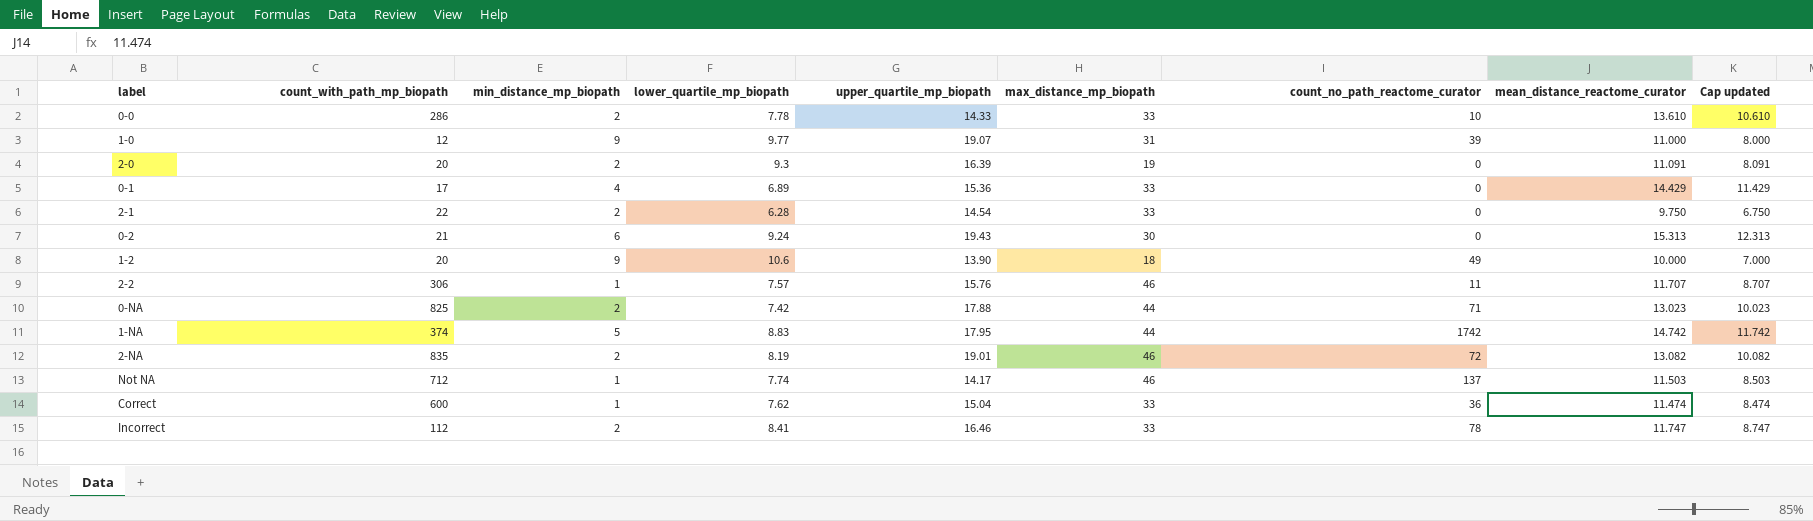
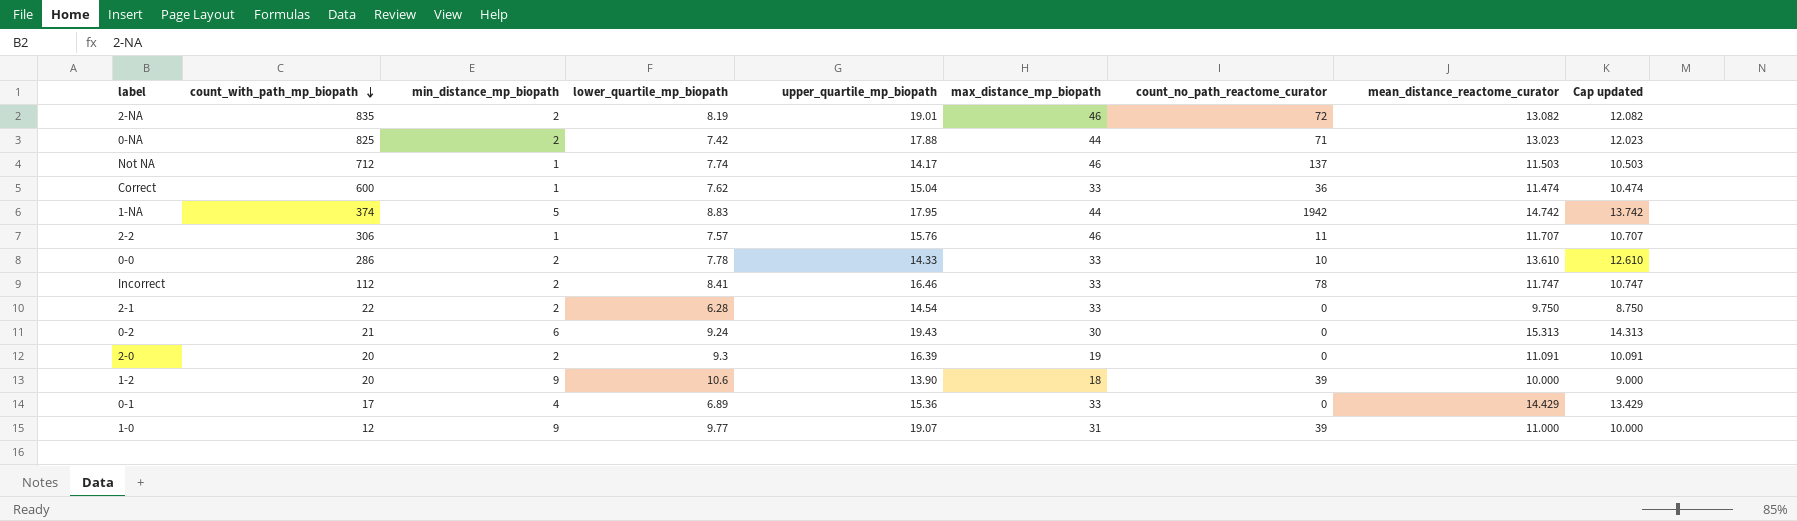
row order: none -> count_with_path_mp_biopath descending
column Cap updated | formula: [mean_distance_reactome_curator] - 3 -> [mean_distance_reactome_curator] - 1
1-NA | count_no_path_reactome_curator: 1742 -> 1942
1-2 | count_no_path_reactome_curator: 49 -> 39

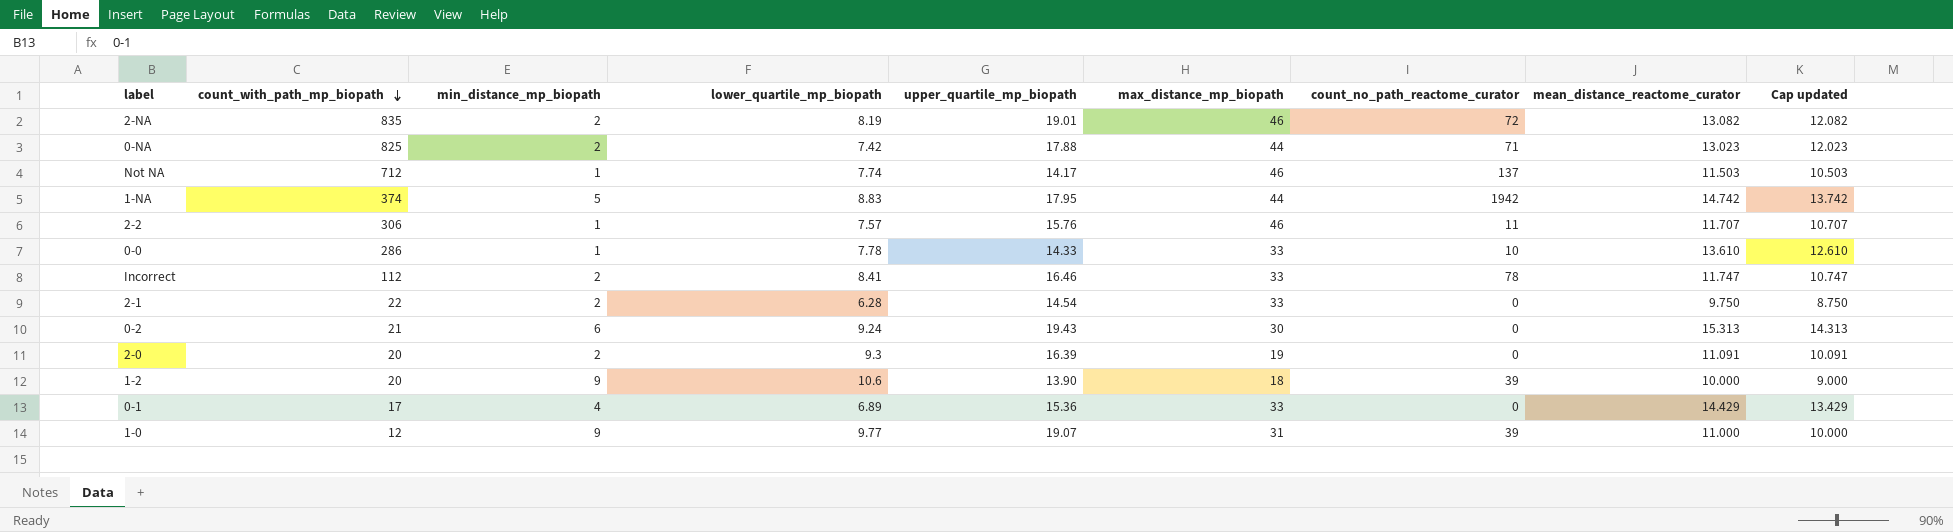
row Correct: 600 | 1 | 7.62 | 15.04 | 33 | 36 | 11.474 | 10.474 -> none
0-0 | min_distance_mp_biopath: 2 -> 1

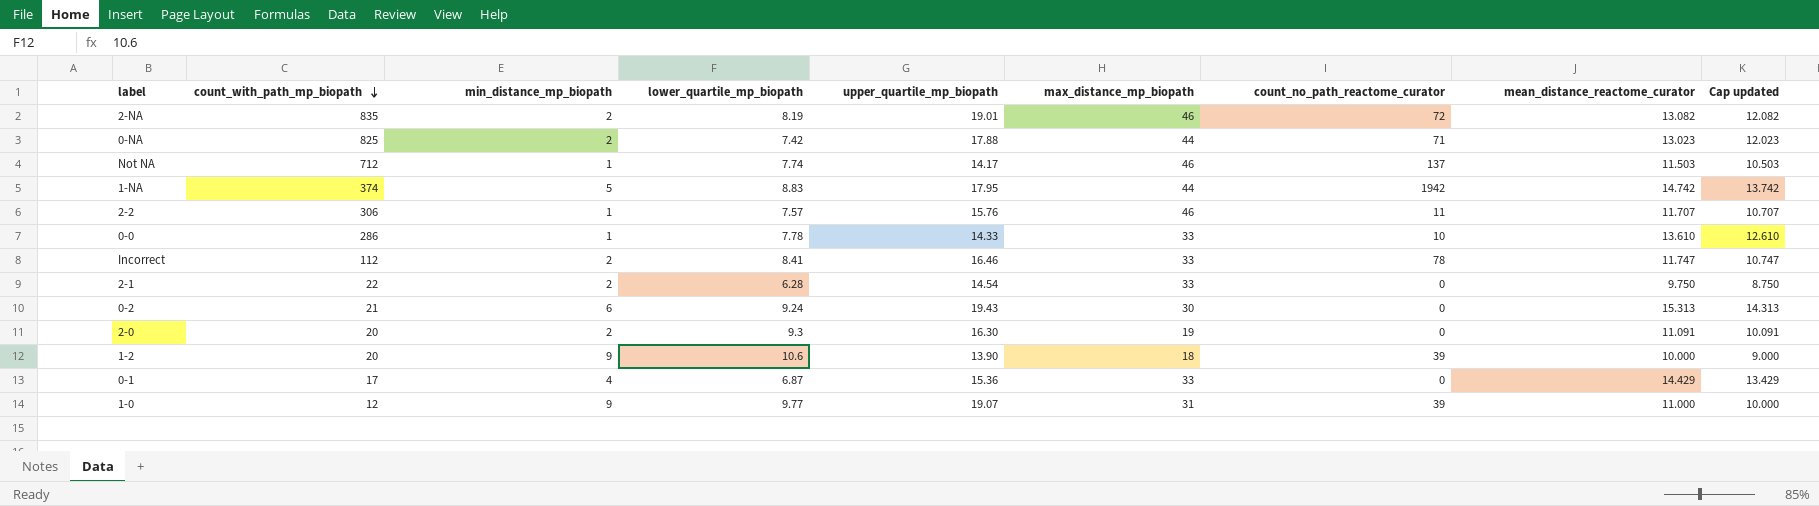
2-0 | upper_quartile_mp_biopath: 16.39 -> 16.30
0-1 | lower_quartile_mp_biopath: 6.89 -> 6.87

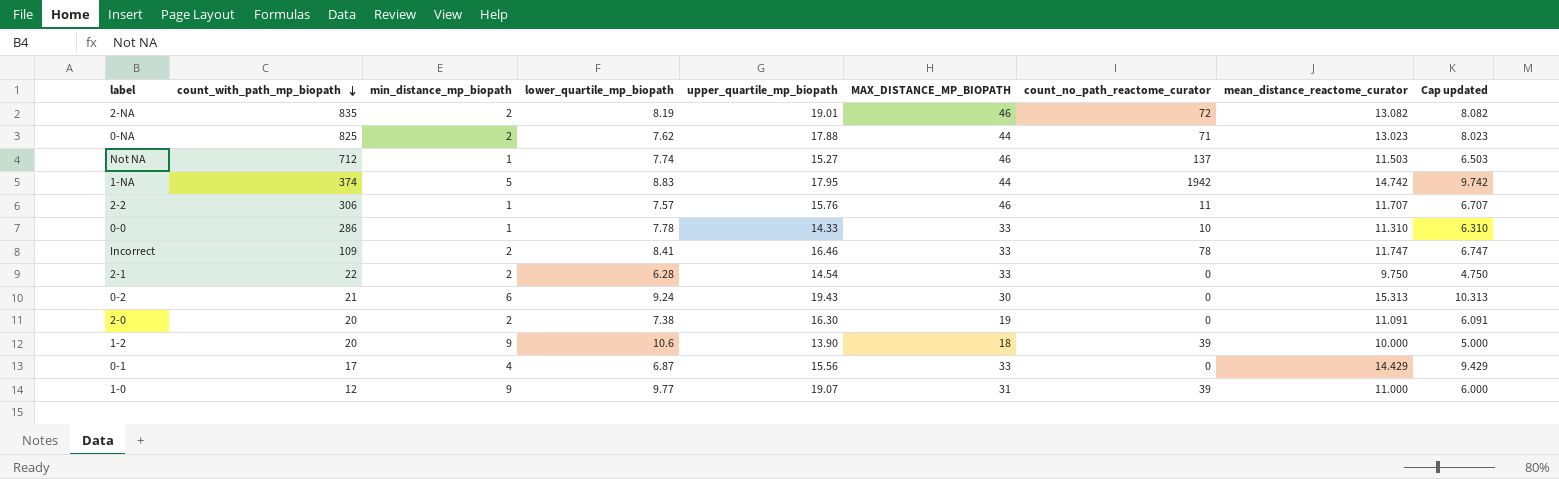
column name: max_distance_mp_biopath -> MAX_DISTANCE_MP_BIOPATH
column Cap updated | formula: [mean_distance_reactome_curator] - 1 -> [mean_distance_reactome_curator] - 5
0-NA | lower_quartile_mp_biopath: 7.42 -> 7.62
Not NA | upper_quartile_mp_biopath: 14.17 -> 15.27
0-0 | mean_distance_reactome_curator: 13.610 -> 11.310
Incorrect | count_with_path_mp_biopath: 112 -> 109
2-0 | lower_quartile_mp_biopath: 9.3 -> 7.38
0-1 | upper_quartile_mp_biopath: 15.36 -> 15.56

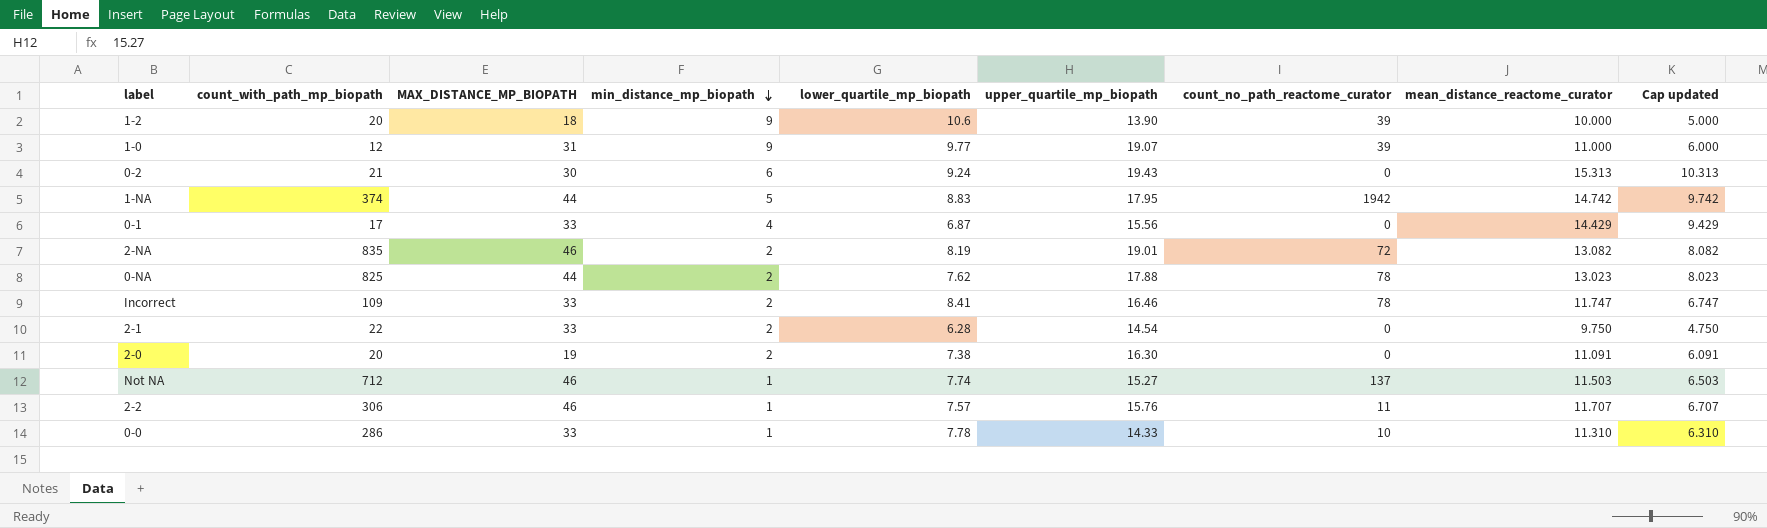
row order: count_with_path_mp_biopath descending -> min_distance_mp_biopath descending
column MAX_DISTANCE_MP_BIOPATH | position: 6 -> 3
0-NA | count_no_path_reactome_curator: 71 -> 78

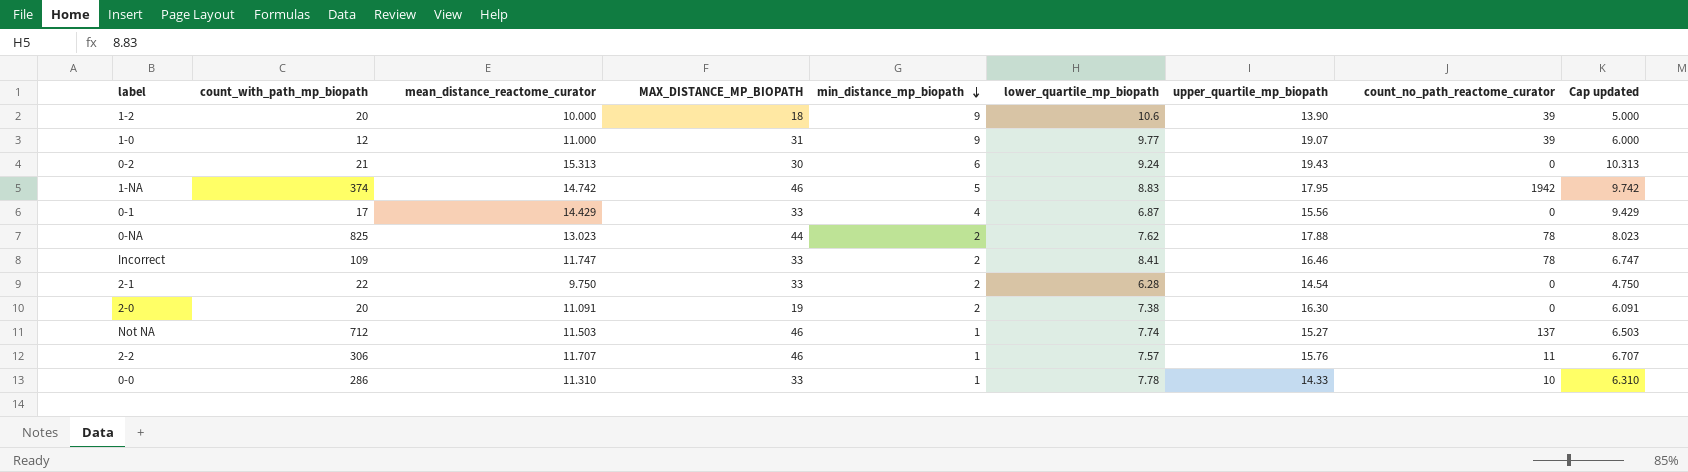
column mean_distance_reactome_curator | position: 8 -> 3
row 2-NA: 835 | 46 | 2 | 8.19 | 19.01 | 72 | 13.082 | 8.082 -> none
1-NA | MAX_DISTANCE_MP_BIOPATH: 44 -> 46

